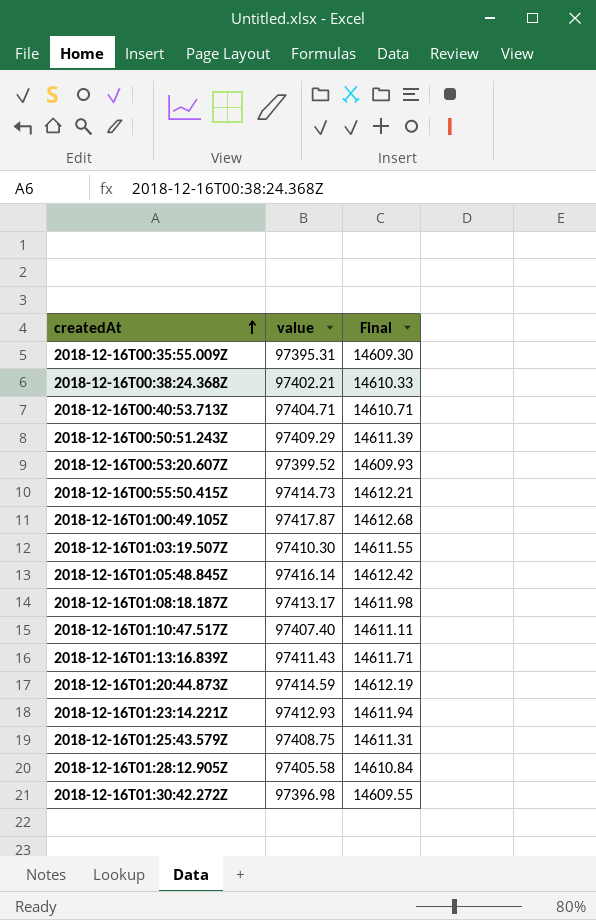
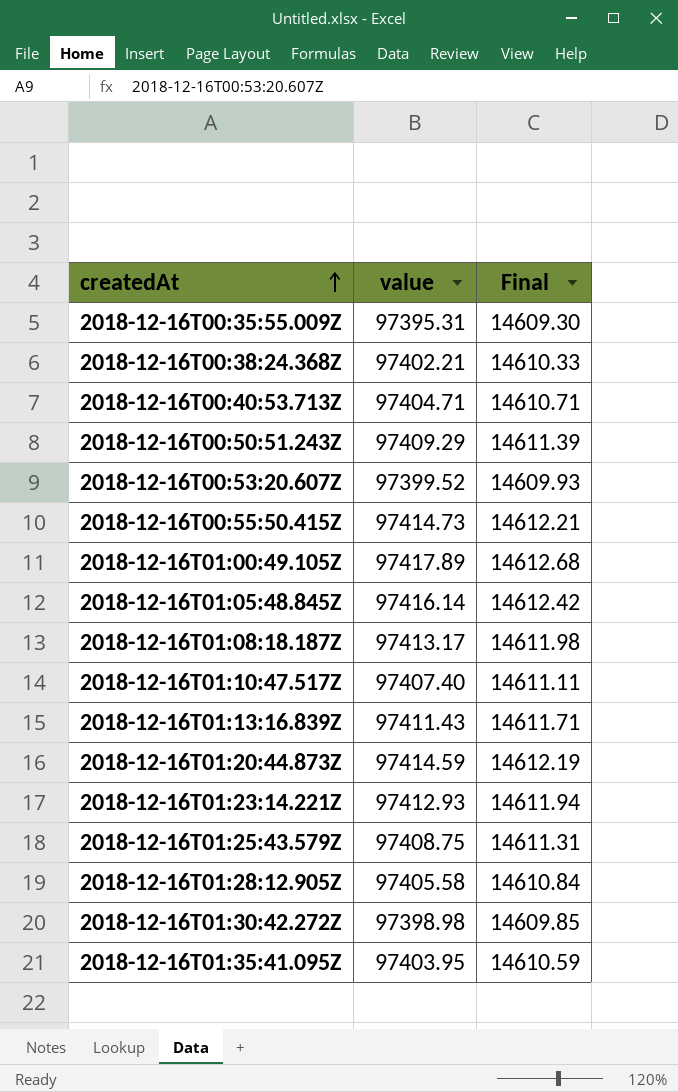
row 2018-12-16T01:03:19.507Z: 97410.30 | 14611.55 -> none
2018-12-16T01:00:49.105Z | value: 97417.87 -> 97417.89
2018-12-16T01:30:42.272Z | value: 97396.98 -> 97398.98
2018-12-16T01:30:42.272Z | Final: 14609.55 -> 14609.85
row 2018-12-16T01:35:41.095Z: none -> 97403.95 | 14610.59

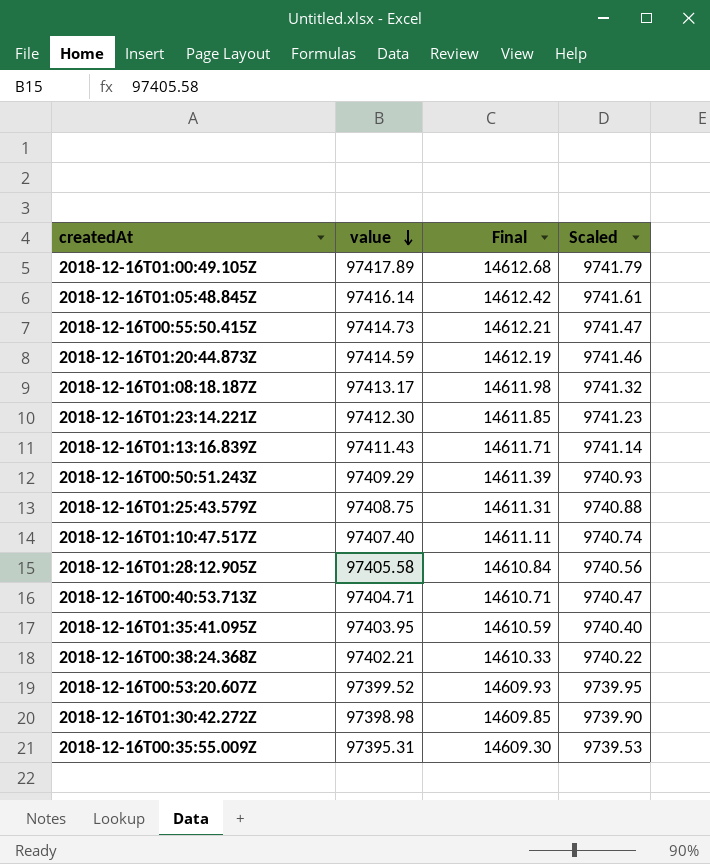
row order: createdAt ascending -> value descending
column Scaled | formula: none -> [value] * 0.1
2018-12-16T01:23:14.221Z | value: 97412.93 -> 97412.30
2018-12-16T01:23:14.221Z | Final: 14611.94 -> 14611.85

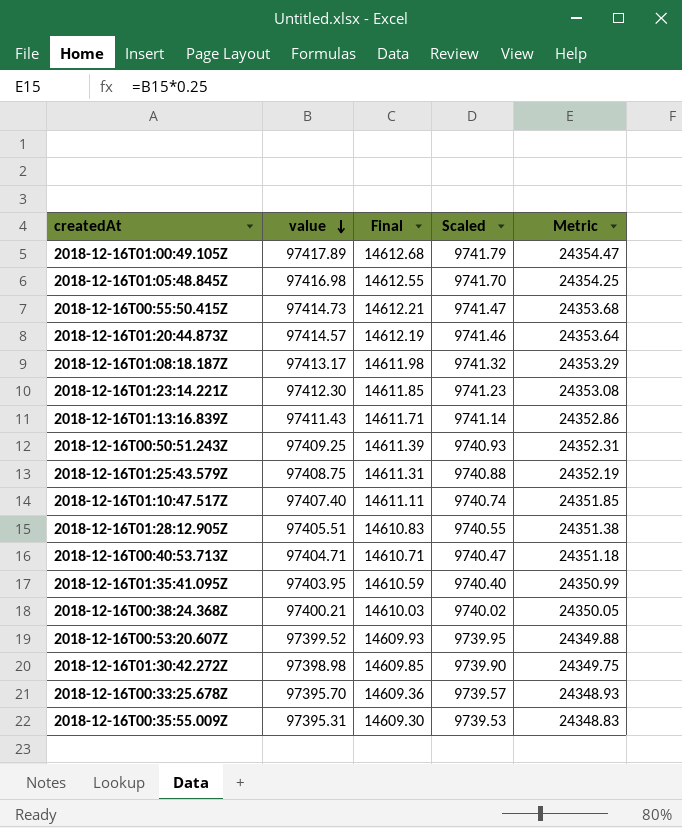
column Metric | formula: none -> [value] * 0.25
2018-12-16T01:05:48.845Z | value: 97416.14 -> 97416.98
2018-12-16T01:05:48.845Z | Final: 14612.42 -> 14612.55
2018-12-16T01:05:48.845Z | Scaled: 9741.61 -> 9741.70
2018-12-16T01:20:44.873Z | value: 97414.59 -> 97414.57
2018-12-16T00:50:51.243Z | value: 97409.29 -> 97409.25
2018-12-16T01:28:12.905Z | value: 97405.58 -> 97405.51
2018-12-16T01:28:12.905Z | Final: 14610.84 -> 14610.83
2018-12-16T01:28:12.905Z | Scaled: 9740.56 -> 9740.55
2018-12-16T00:38:24.368Z | value: 97402.21 -> 97400.21
2018-12-16T00:38:24.368Z | Final: 14610.33 -> 14610.03
2018-12-16T00:38:24.368Z | Scaled: 9740.22 -> 9740.02
row 2018-12-16T00:33:25.678Z: none -> 97395.70 | 14609.36 | 9739.57 | 24348.93

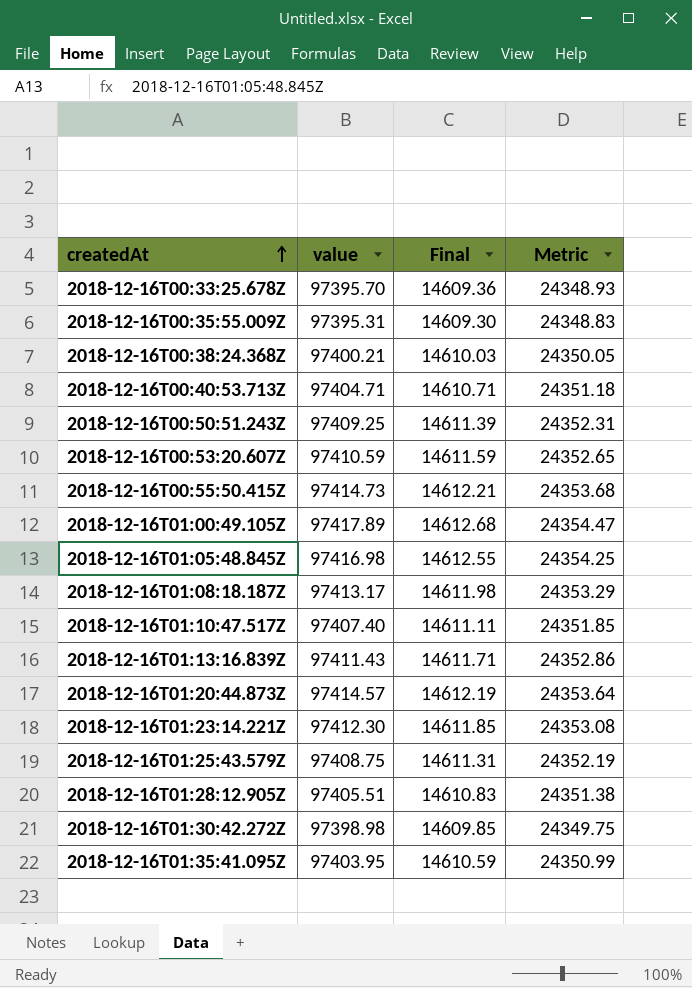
row order: value descending -> createdAt ascending
column Scaled | formula: [value] * 0.1 -> none
2018-12-16T00:53:20.607Z | value: 97399.52 -> 97410.59
2018-12-16T00:53:20.607Z | Final: 14609.93 -> 14611.59
2018-12-16T00:53:20.607Z | Metric: 24349.88 -> 24352.65

